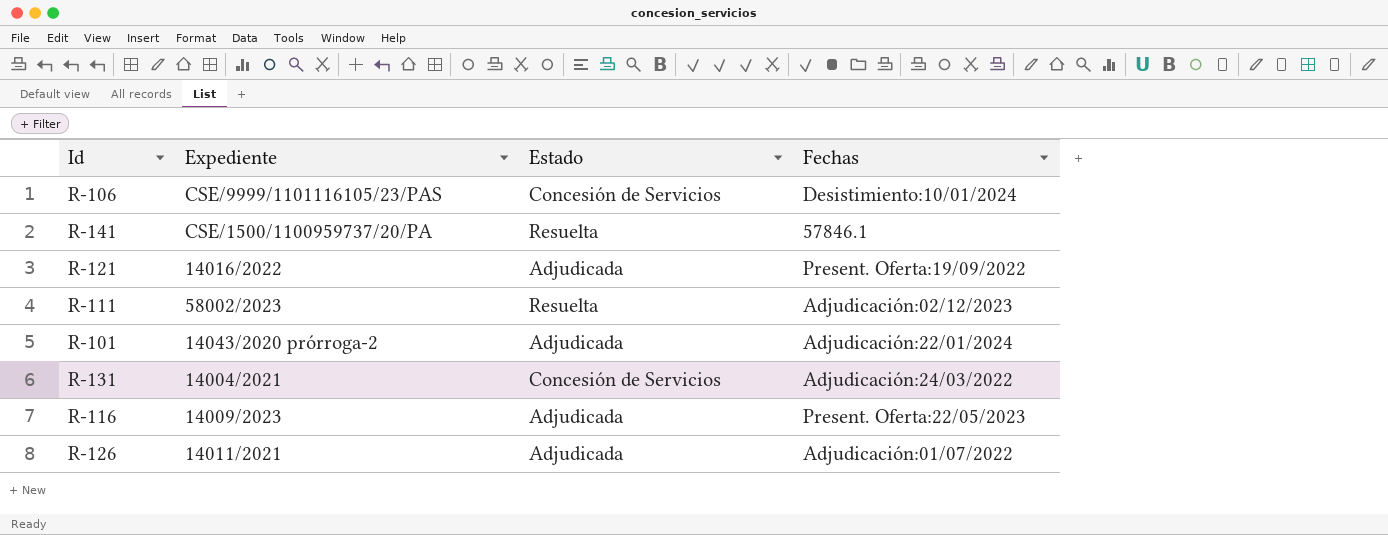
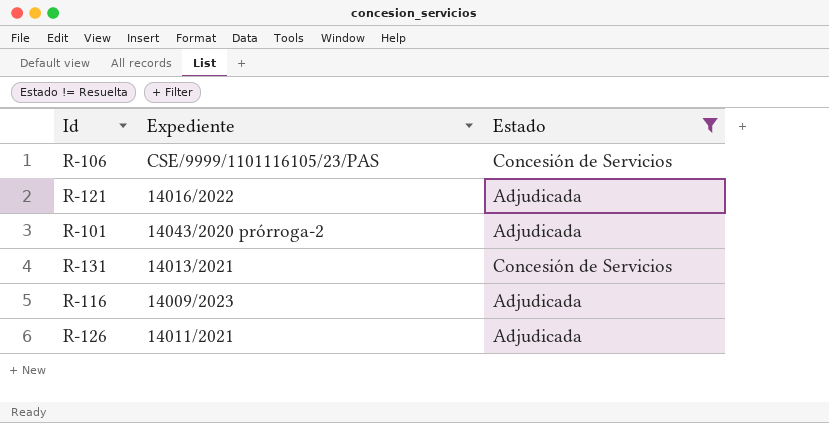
filter: none -> Estado != Resuelta
column Fechas | position: 4 -> none
R-131 | Expediente: 14004/2021 -> 14013/2021

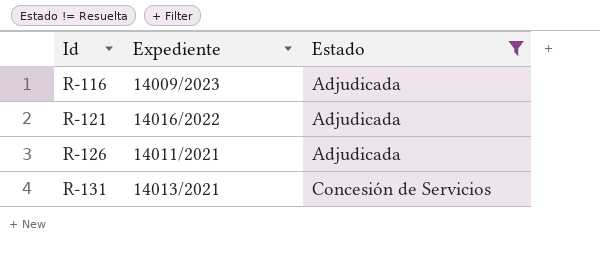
row order: none -> Id ascending
row R-106: CSE/9999/1101116105/23/PAS | Concesión de Servicios -> none
row R-101: 14043/2020 prórroga-2 | Adjudicada -> none

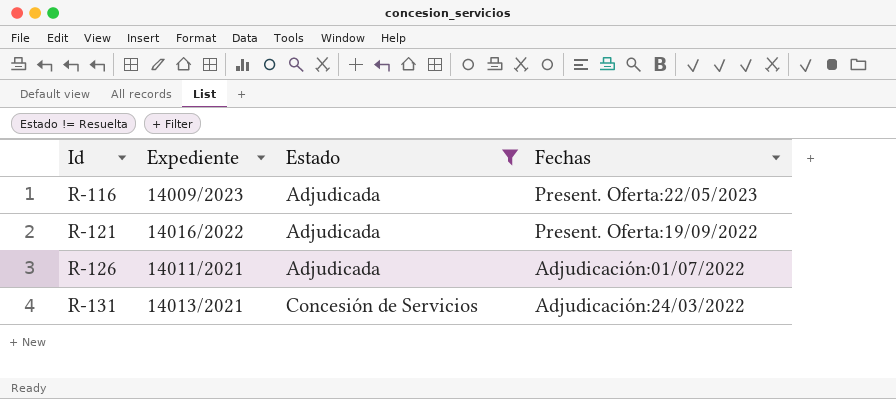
column Fechas | position: none -> 4

